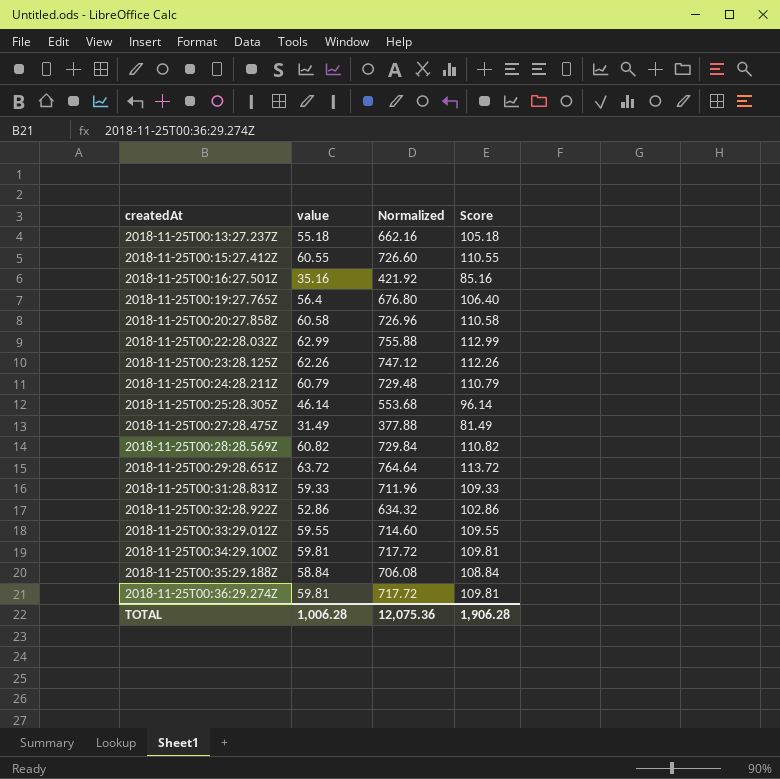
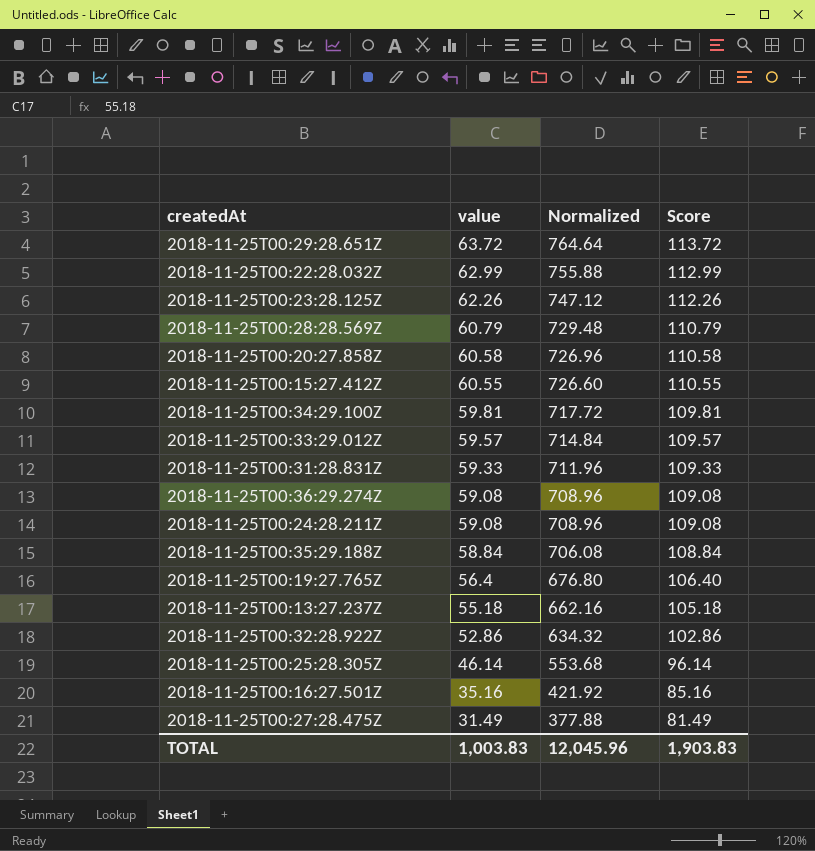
row order: createdAt ascending -> value descending
2018-11-25T00:28:28.569Z | value: 60.82 -> 60.79
2018-11-25T00:28:28.569Z | Normalized: 729.84 -> 729.48
2018-11-25T00:28:28.569Z | Score: 110.82 -> 110.79
2018-11-25T00:33:29.012Z | value: 59.55 -> 59.57
2018-11-25T00:33:29.012Z | Normalized: 714.60 -> 714.84
2018-11-25T00:33:29.012Z | Score: 109.55 -> 109.57
2018-11-25T00:36:29.274Z | value: 59.81 -> 59.08
2018-11-25T00:36:29.274Z | Normalized: 717.72 -> 708.96
2018-11-25T00:36:29.274Z | Score: 109.81 -> 109.08
2018-11-25T00:24:28.211Z | value: 60.79 -> 59.08
2018-11-25T00:24:28.211Z | Normalized: 729.48 -> 708.96
2018-11-25T00:24:28.211Z | Score: 110.79 -> 109.08
TOTAL | value: 1,006.28 -> 1,003.83
TOTAL | Normalized: 12,075.36 -> 12,045.96
TOTAL | Score: 1,906.28 -> 1,903.83

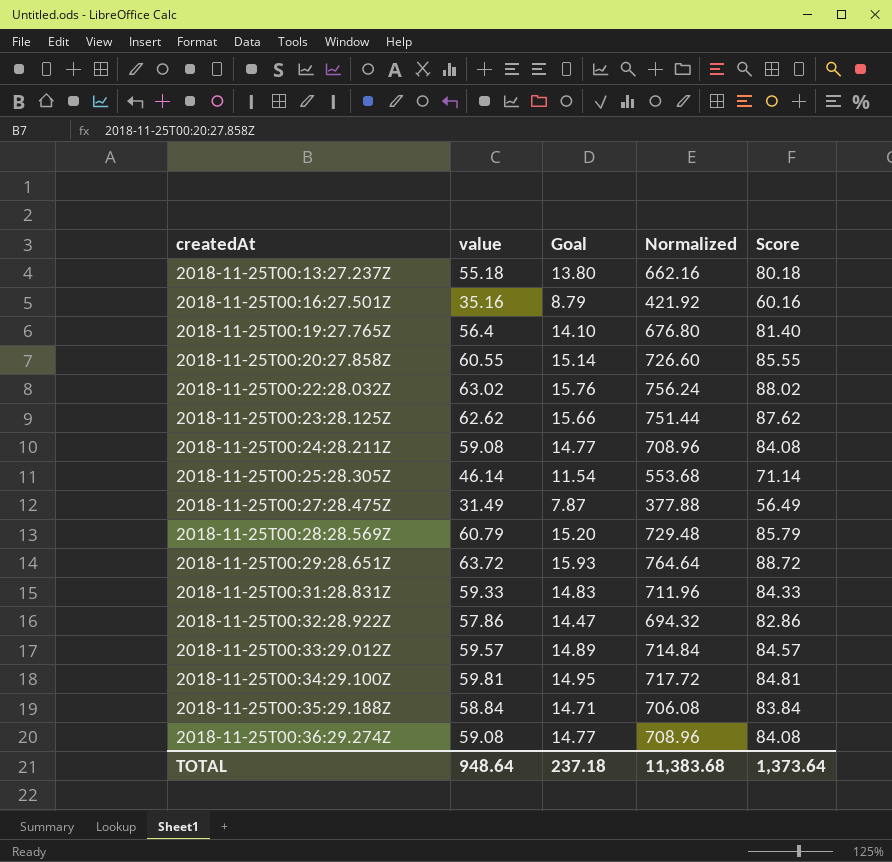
row order: value descending -> createdAt ascending
column Goal | formula: none -> [value] * 0.25
column Score | formula: [value] + 50 -> [value] + 25
row 2018-11-25T00:15:27.412Z: 60.55 | 726.60 | 110.55 -> none
2018-11-25T00:20:27.858Z | value: 60.58 -> 60.55
2018-11-25T00:20:27.858Z | Normalized: 726.96 -> 726.60
2018-11-25T00:22:28.032Z | value: 62.99 -> 63.02
2018-11-25T00:22:28.032Z | Normalized: 755.88 -> 756.24
2018-11-25T00:23:28.125Z | value: 62.26 -> 62.62
2018-11-25T00:23:28.125Z | Normalized: 747.12 -> 751.44
2018-11-25T00:32:28.922Z | value: 52.86 -> 57.86
2018-11-25T00:32:28.922Z | Normalized: 634.32 -> 694.32
TOTAL | value: 1,003.83 -> 948.64
TOTAL | Normalized: 12,045.96 -> 11,383.68
TOTAL | Score: 1,903.83 -> 1,373.64

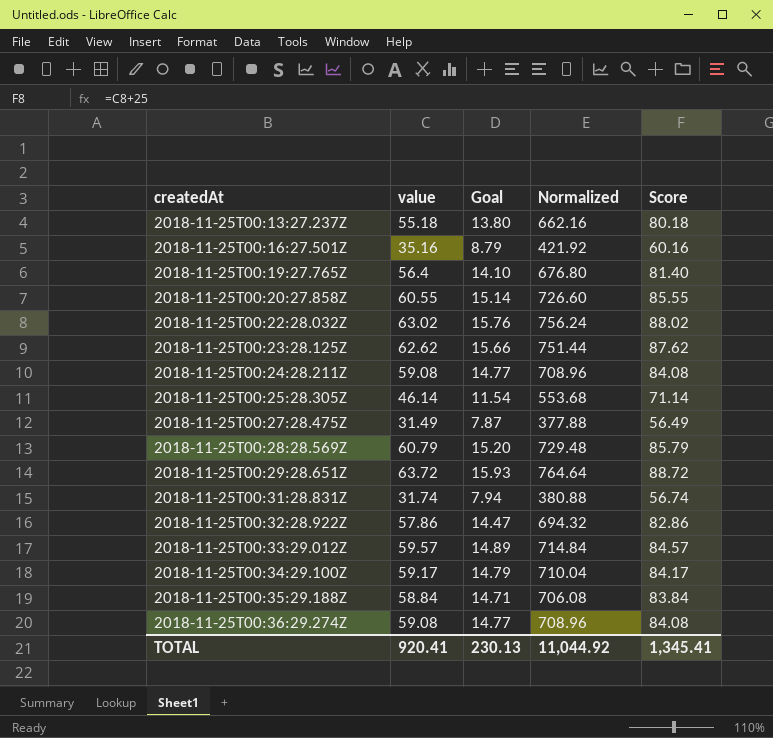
2018-11-25T00:31:28.831Z | value: 59.33 -> 31.74
2018-11-25T00:31:28.831Z | Goal: 14.83 -> 7.94
2018-11-25T00:31:28.831Z | Normalized: 711.96 -> 380.88
2018-11-25T00:31:28.831Z | Score: 84.33 -> 56.74
2018-11-25T00:34:29.100Z | value: 59.81 -> 59.17
2018-11-25T00:34:29.100Z | Goal: 14.95 -> 14.79
2018-11-25T00:34:29.100Z | Normalized: 717.72 -> 710.04
2018-11-25T00:34:29.100Z | Score: 84.81 -> 84.17
TOTAL | value: 948.64 -> 920.41
TOTAL | Goal: 237.18 -> 230.13
TOTAL | Normalized: 11,383.68 -> 11,044.92
TOTAL | Score: 1,373.64 -> 1,345.41

